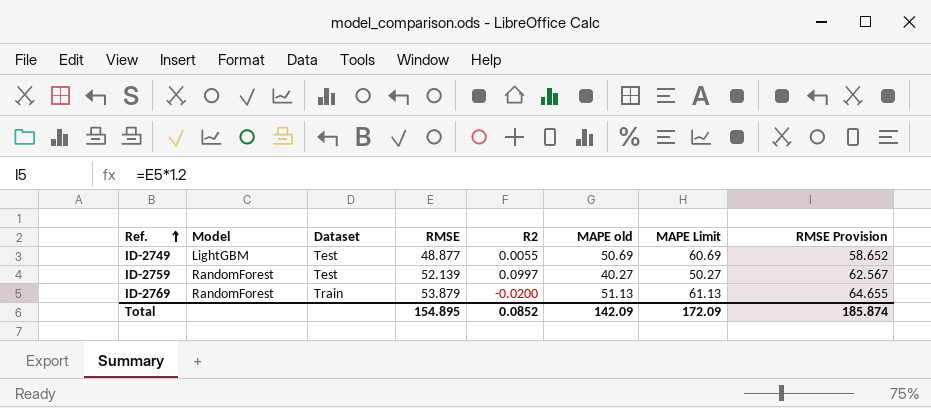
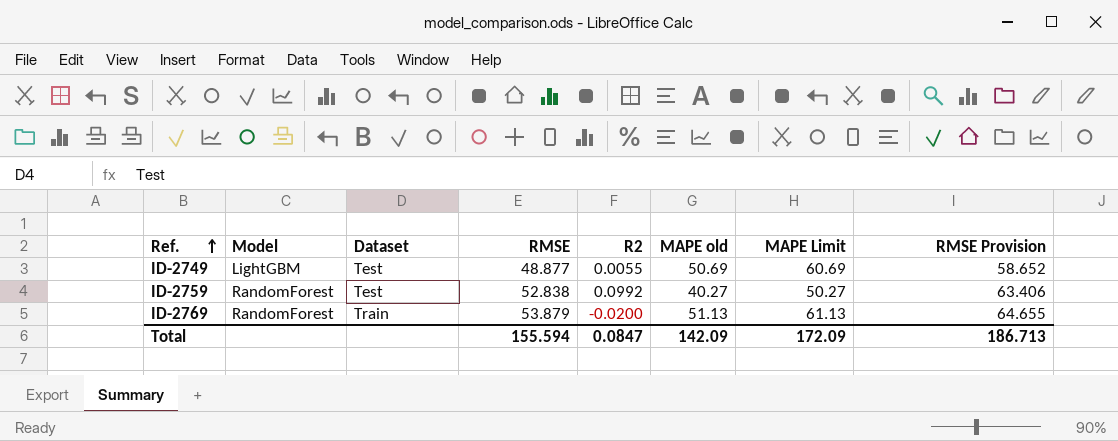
ID-2759 | RMSE: 52.139 -> 52.838
ID-2759 | R2: 0.0997 -> 0.0992
ID-2759 | RMSE Provision: 62.567 -> 63.406
Total | RMSE: 154.895 -> 155.594
Total | R2: 0.0852 -> 0.0847
Total | RMSE Provision: 185.874 -> 186.713

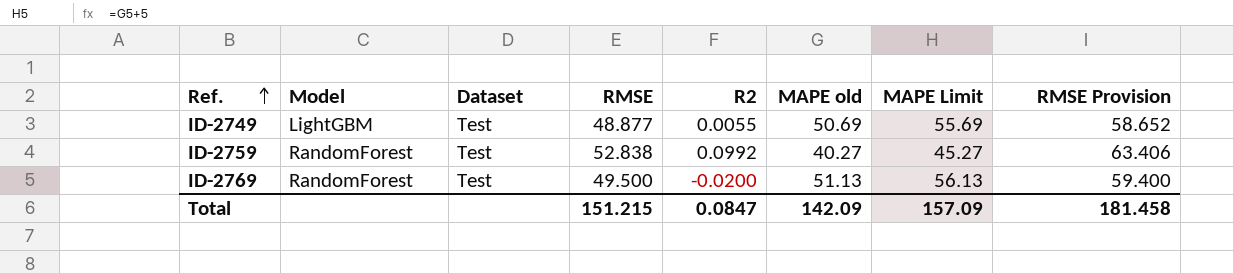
column MAPE Limit | formula: [MAPE old] + 10 -> [MAPE old] + 5
ID-2769 | Dataset: Train -> Test
ID-2769 | RMSE: 53.879 -> 49.500
ID-2769 | RMSE Provision: 64.655 -> 59.400
Total | RMSE: 155.594 -> 151.215
Total | MAPE Limit: 172.09 -> 157.09
Total | RMSE Provision: 186.713 -> 181.458

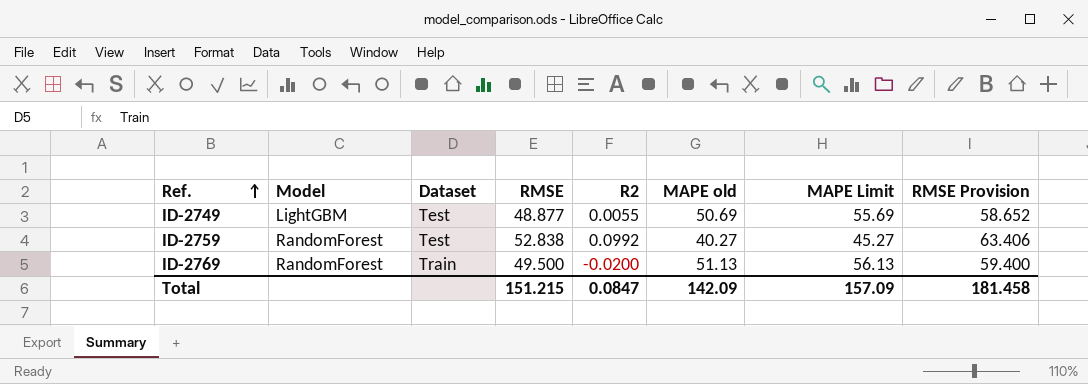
ID-2769 | Dataset: Test -> Train

